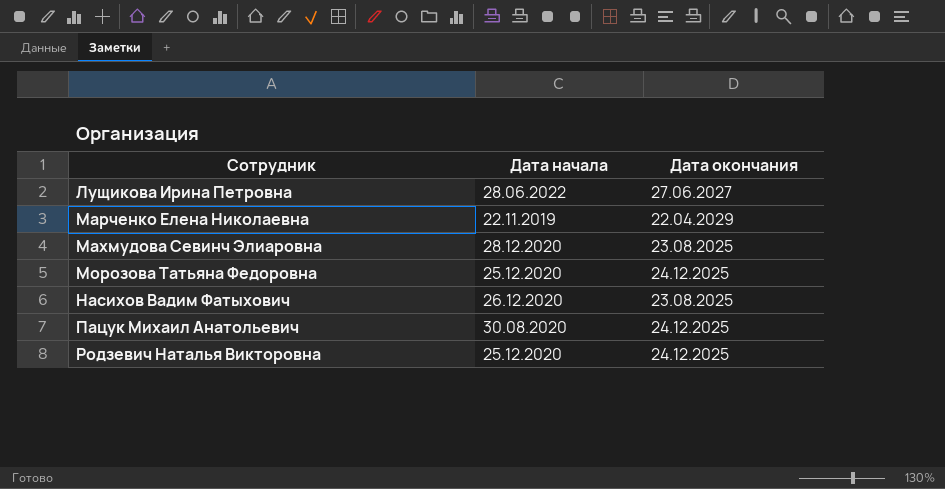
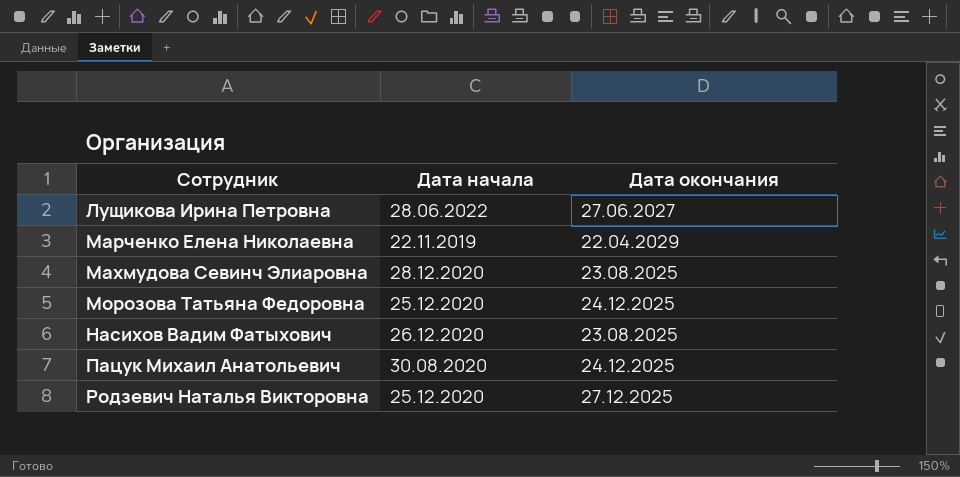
Родзевич Наталья Викторовна | Дата окончания: 24.12.2025 -> 27.12.2025

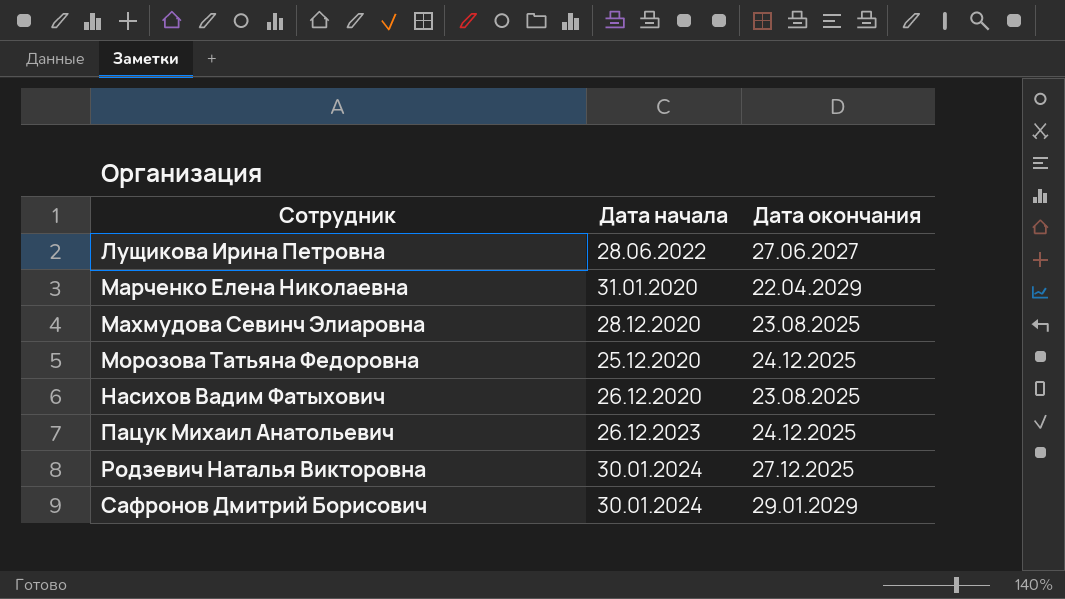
Марченко Елена Николаевна | Дата начала: 22.11.2019 -> 31.01.2020
Пацук Михаил Анатольевич | Дата начала: 30.08.2020 -> 26.12.2023
Родзевич Наталья Викторовна | Дата начала: 25.12.2020 -> 30.01.2024
row Сафронов Дмитрий Борисович: none -> 30.01.2024 | 29.01.2029

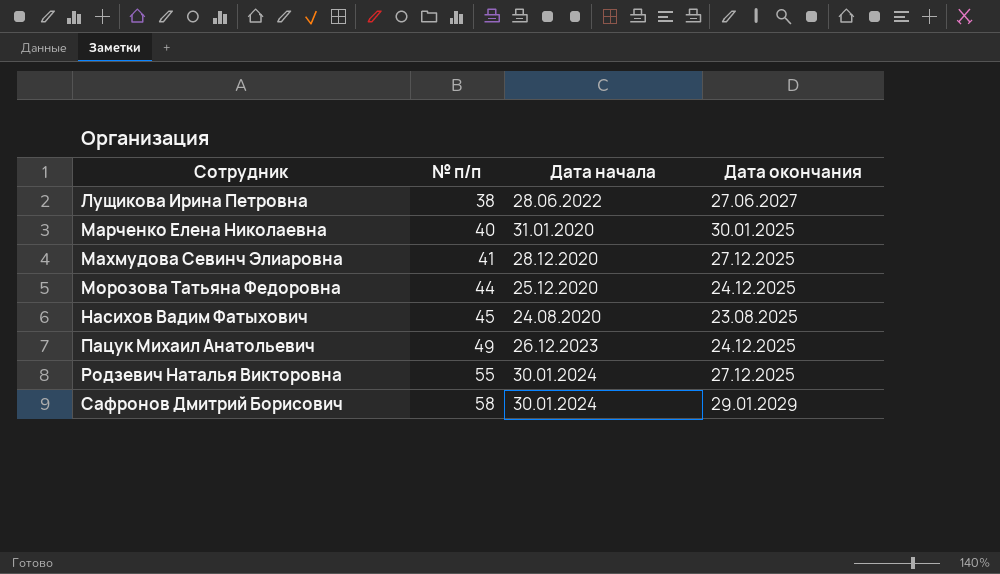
column № п/п | position: none -> 2
Марченко Елена Николаевна | Дата окончания: 22.04.2029 -> 30.01.2025
Махмудова Севинч Элиаровна | Дата окончания: 23.08.2025 -> 27.12.2025
Насихов Вадим Фатыхович | Дата начала: 26.12.2020 -> 24.08.2020

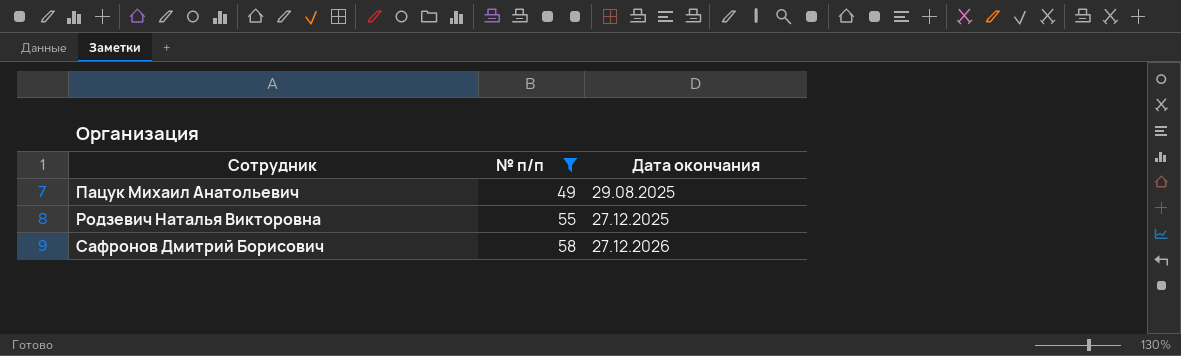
filter: none -> № п/п >= 49
column Дата начала | position: 3 -> none
Пацук Михаил Анатольевич | Дата окончания: 24.12.2025 -> 29.08.2025
Сафронов Дмитрий Борисович | Дата окончания: 29.01.2029 -> 27.12.2026

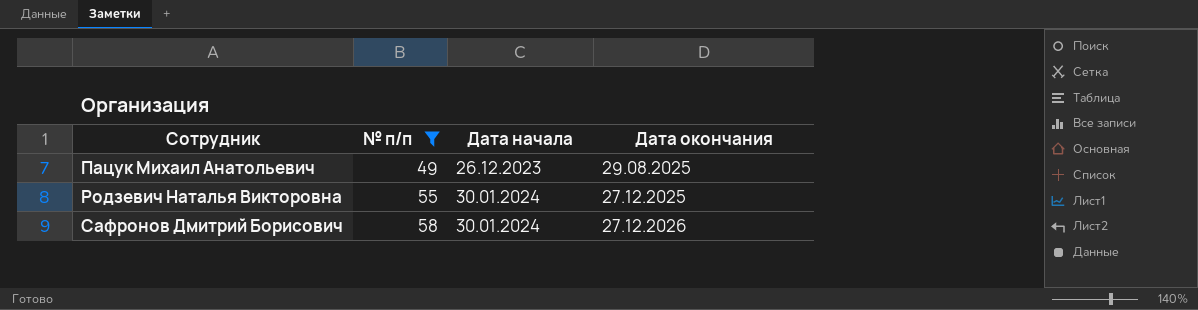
column Дата начала | position: none -> 3

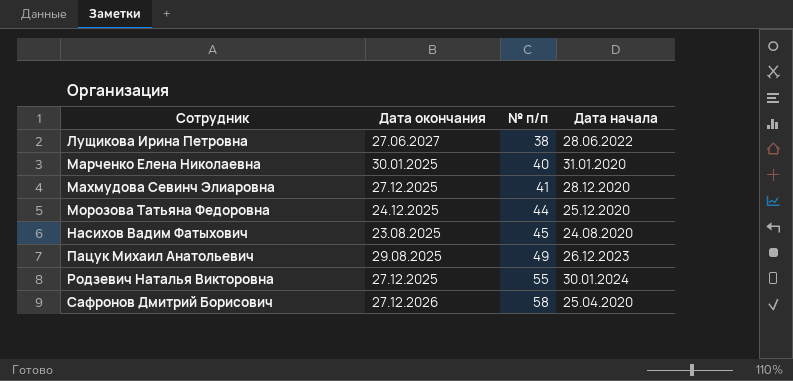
filter: № п/п >= 49 -> none
column Дата окончания | position: 4 -> 2
Сафронов Дмитрий Борисович | Дата начала: 30.01.2024 -> 25.04.2020

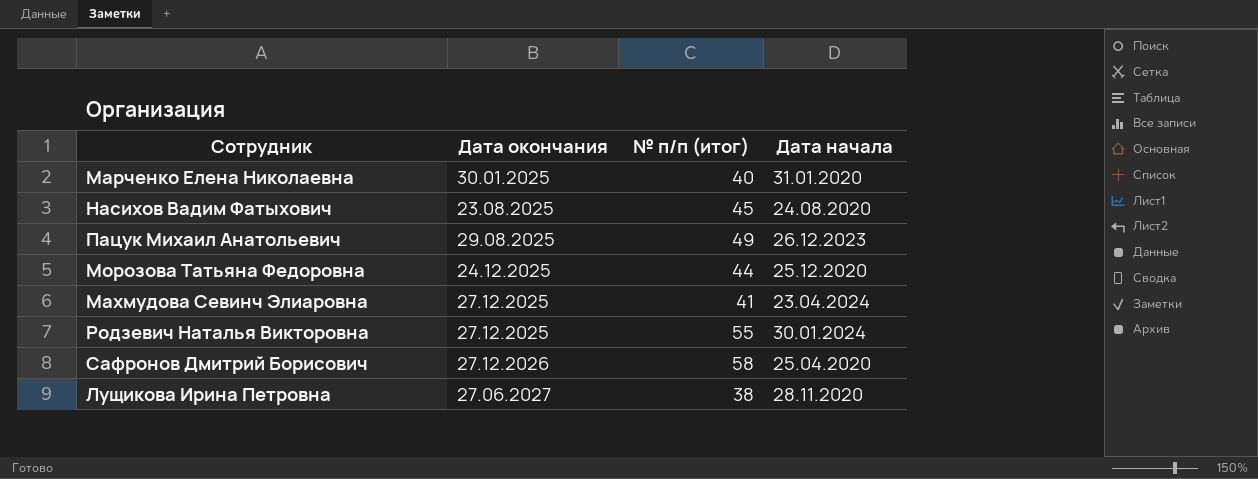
row order: Сотрудник ascending -> Дата окончания ascending
column name: № п/п -> № п/п (итог)
Махмудова Севинч Элиаровна | Дата начала: 28.12.2020 -> 23.04.2024
Лущикова Ирина Петровна | Дата начала: 28.06.2022 -> 28.11.2020

